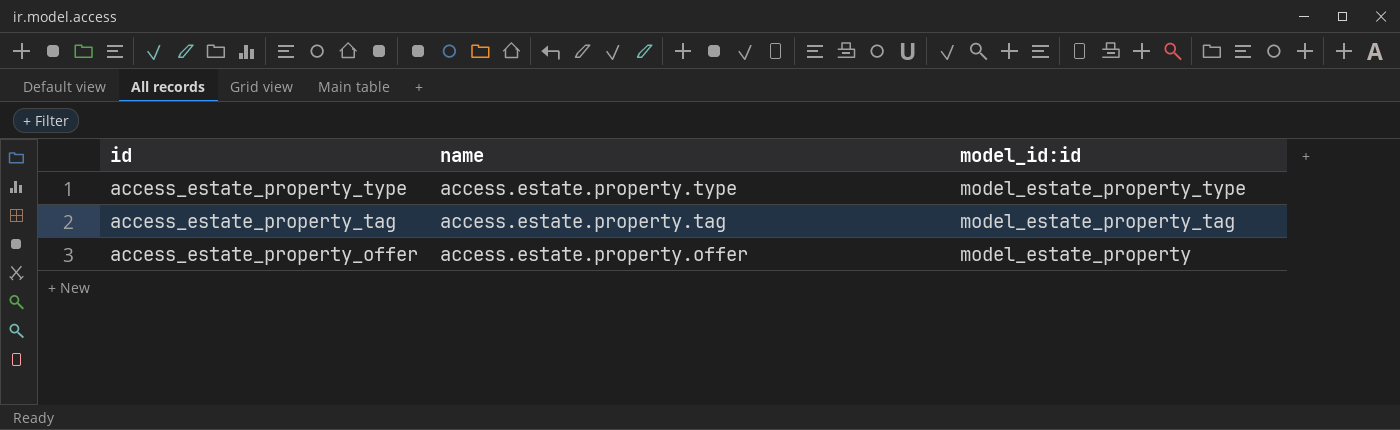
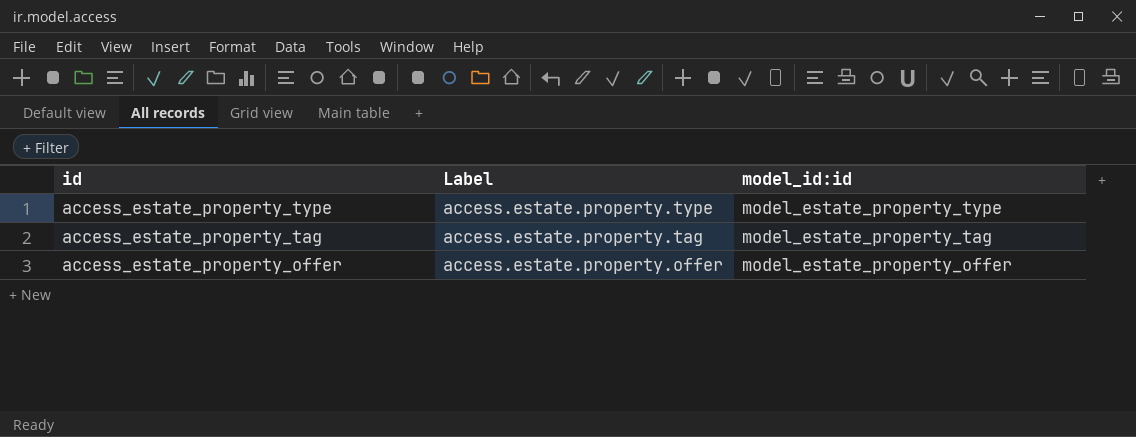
column name: name -> Label
access_estate_property_offer | model_id:id: model_estate_property -> model_estate_property_offer

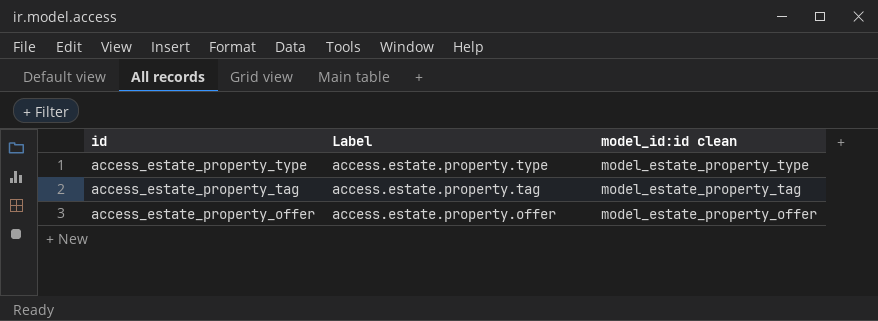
column name: model_id:id -> model_id:id clean

